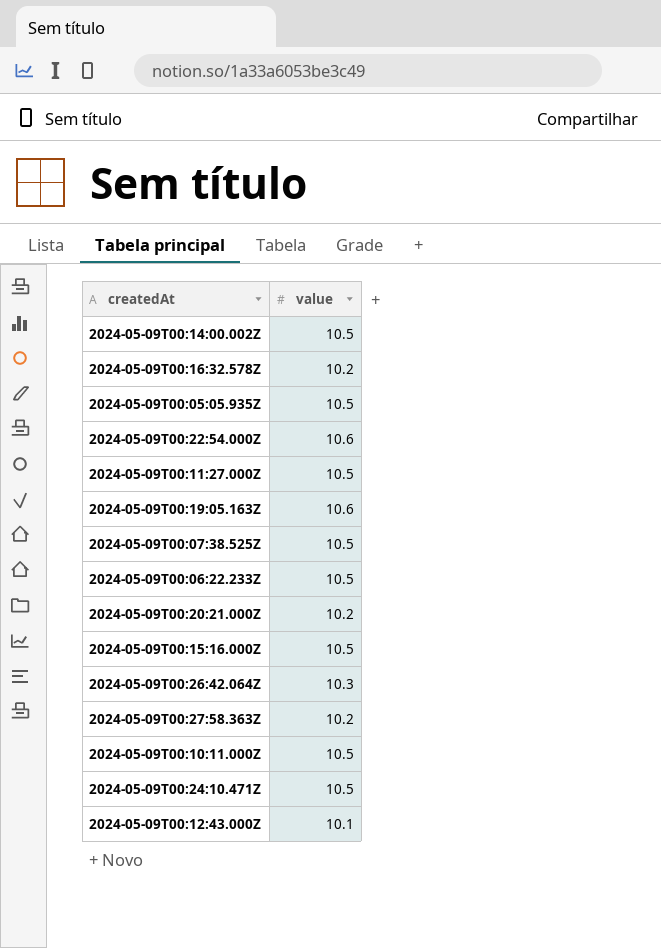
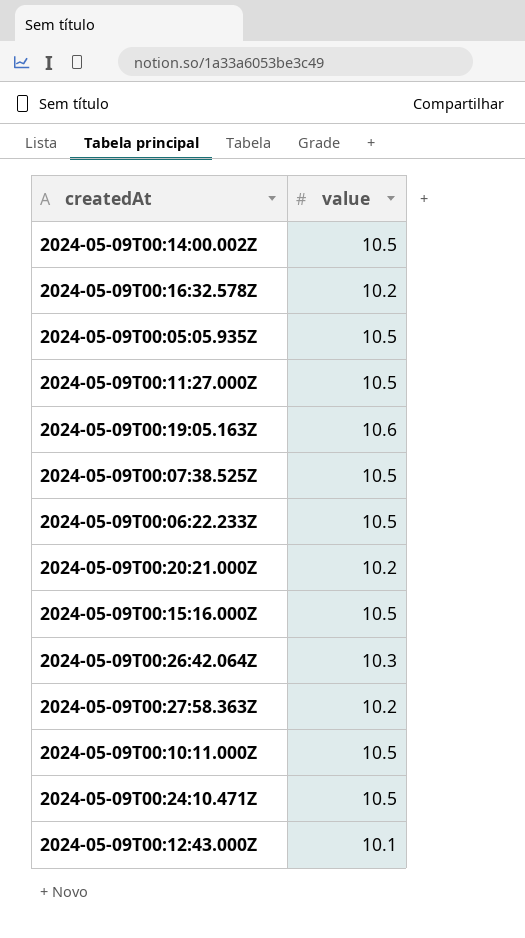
row 2024-05-09T00:22:54.000Z: 10.6 -> none

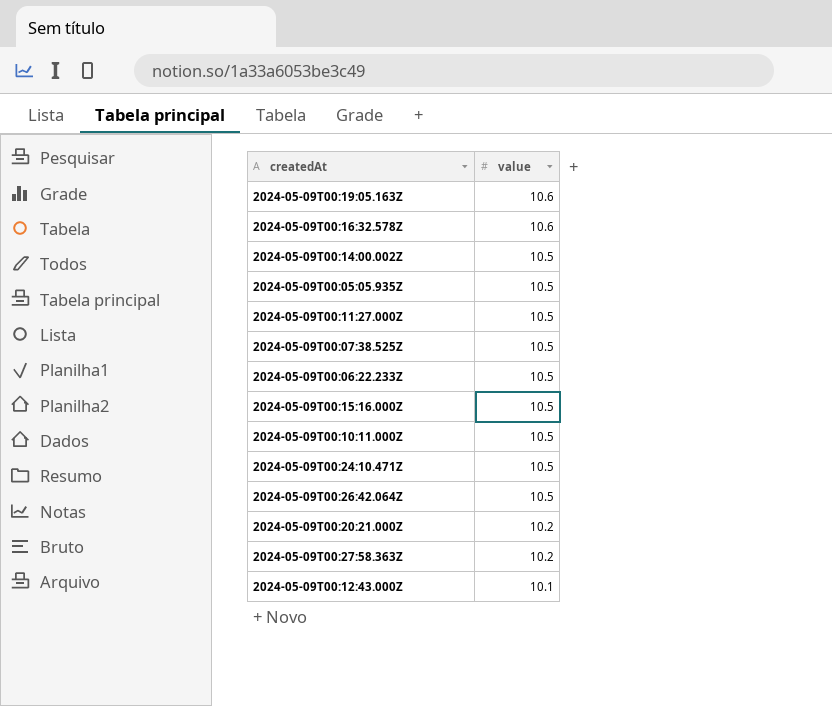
row order: none -> value descending
2024-05-09T00:16:32.578Z | value: 10.2 -> 10.6
2024-05-09T00:26:42.064Z | value: 10.3 -> 10.5

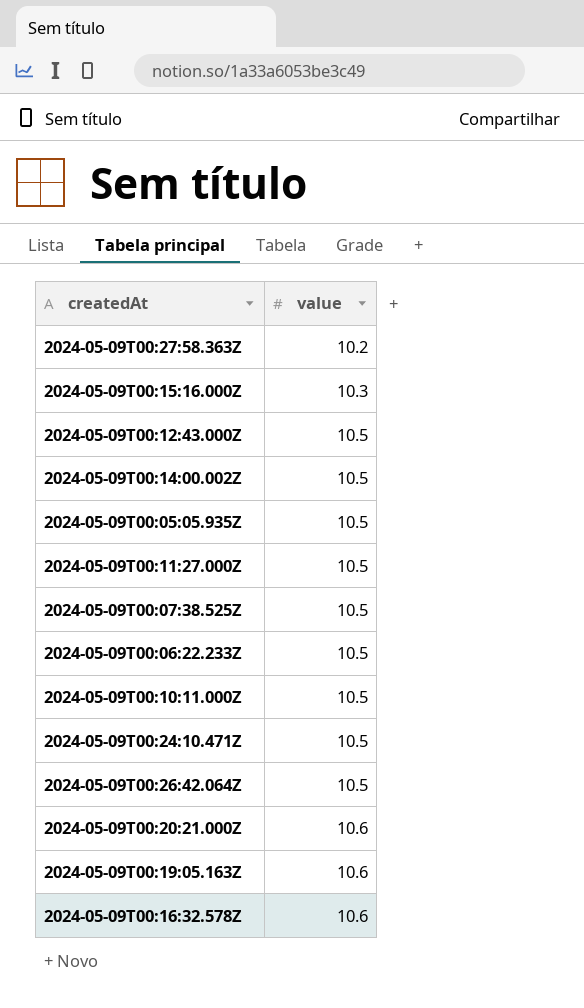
row order: value descending -> value ascending
2024-05-09T00:15:16.000Z | value: 10.5 -> 10.3
2024-05-09T00:12:43.000Z | value: 10.1 -> 10.5
2024-05-09T00:20:21.000Z | value: 10.2 -> 10.6

